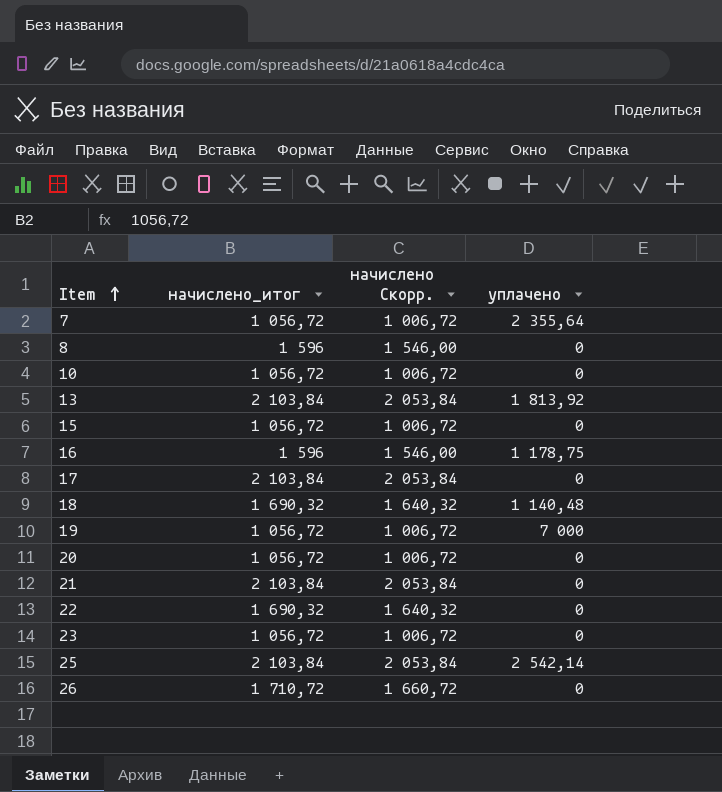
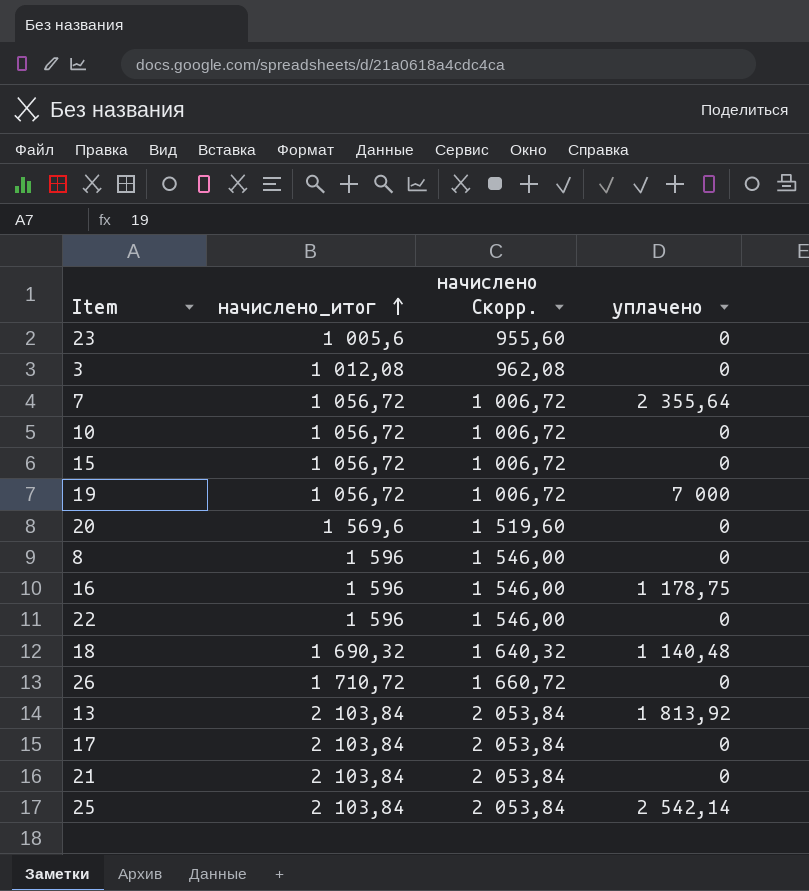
row order: Item ascending -> начислено_итог ascending
23 | начислено_итог: 1 056,72 -> 1 005,6
23 | начислено Скорр.: 1 006,72 -> 955,60
row 3: none -> 1 012,08 | 962,08 | 0
20 | начислено_итог: 1 056,72 -> 1 569,6
20 | начислено Скорр.: 1 006,72 -> 1 519,60
22 | начислено_итог: 1 690,32 -> 1 596
22 | начислено Скорр.: 1 640,32 -> 1 546,00

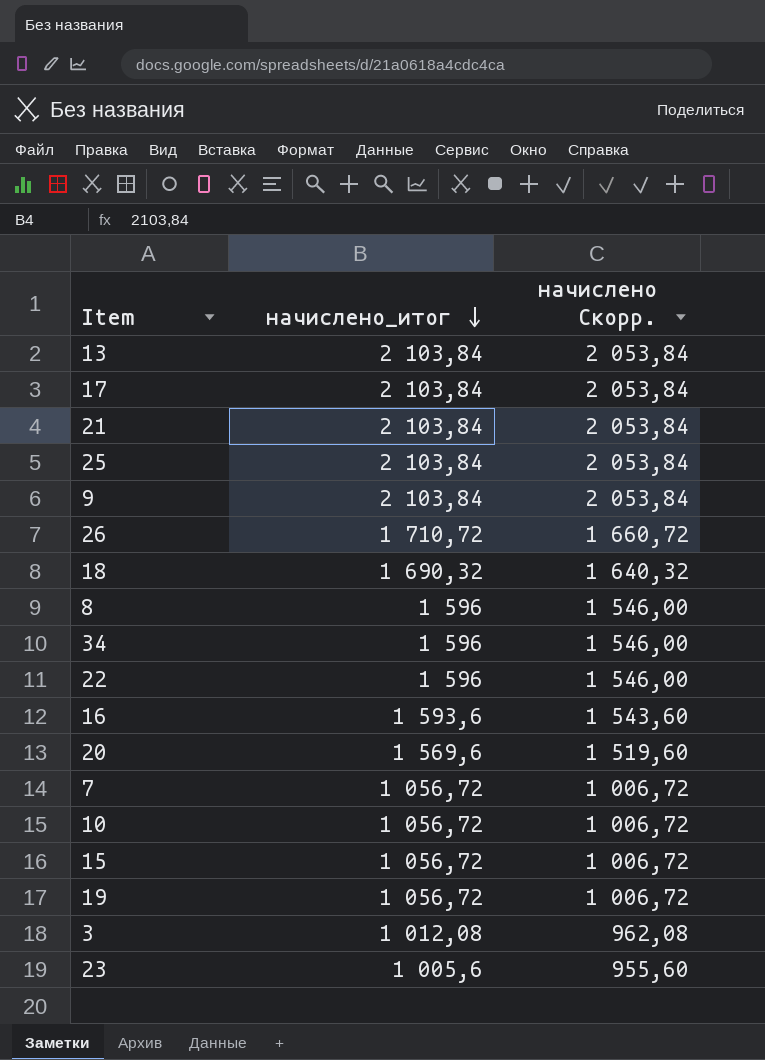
row order: начислено_итог ascending -> начислено_итог descending
column уплачено | position: 4 -> none
row 9: none -> 2 103,84 | 2 053,84
row 34: none -> 1 596 | 1 546,00
16 | начислено_итог: 1 596 -> 1 593,6
16 | начислено Скорр.: 1 546,00 -> 1 543,60

